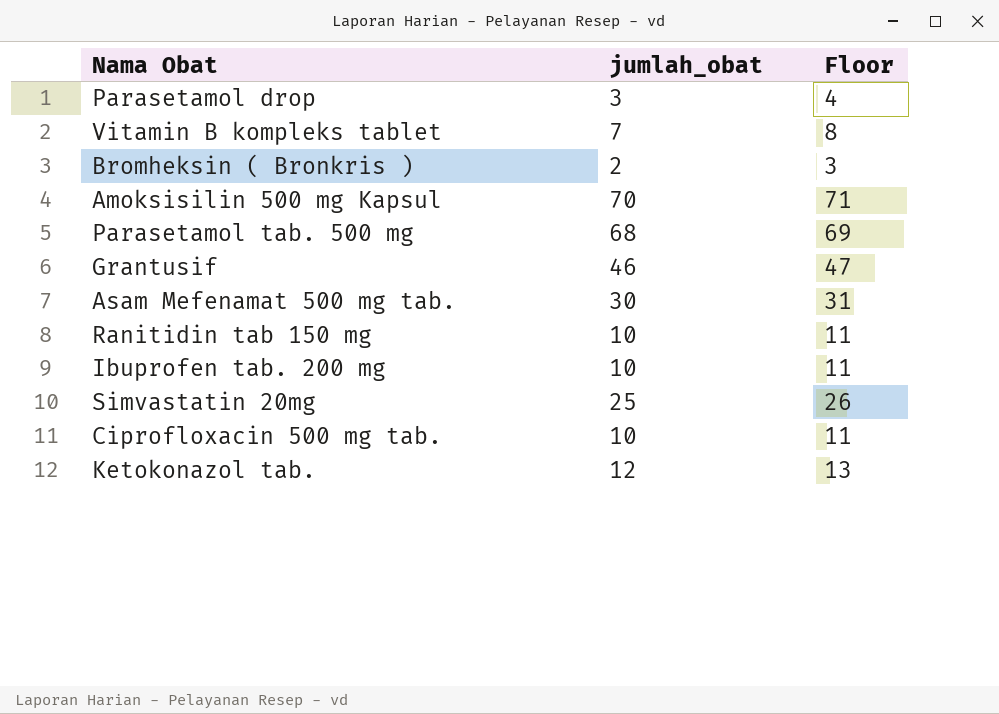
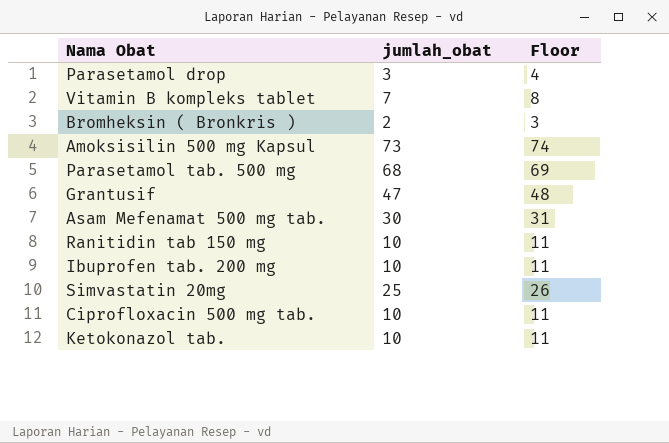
Amoksisilin 500 mg Kapsul | jumlah_obat: 70 -> 73
Amoksisilin 500 mg Kapsul | Floor: 71 -> 74
Grantusif | jumlah_obat: 46 -> 47
Grantusif | Floor: 47 -> 48
Ketokonazol tab. | jumlah_obat: 12 -> 10
Ketokonazol tab. | Floor: 13 -> 11

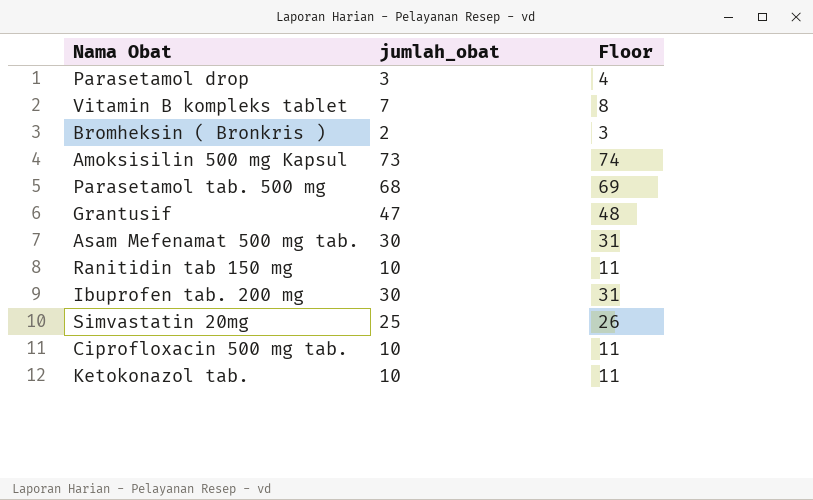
Ibuprofen tab. 200 mg | jumlah_obat: 10 -> 30
Ibuprofen tab. 200 mg | Floor: 11 -> 31

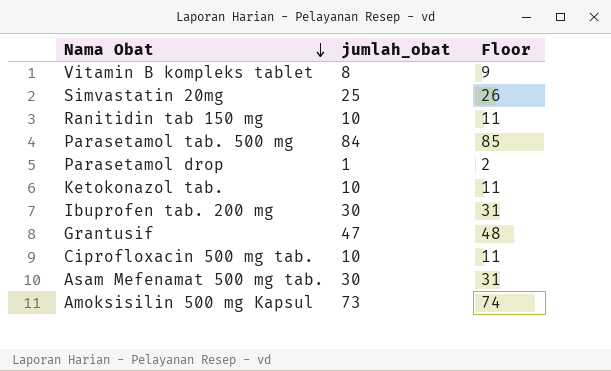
row order: none -> Nama Obat descending
row Bromheksin ( Bronkris ): 2 | 3 -> none
Vitamin B kompleks tablet | jumlah_obat: 7 -> 8
Vitamin B kompleks tablet | Floor: 8 -> 9
Parasetamol tab. 500 mg | jumlah_obat: 68 -> 84
Parasetamol tab. 500 mg | Floor: 69 -> 85
Parasetamol drop | jumlah_obat: 3 -> 1
Parasetamol drop | Floor: 4 -> 2

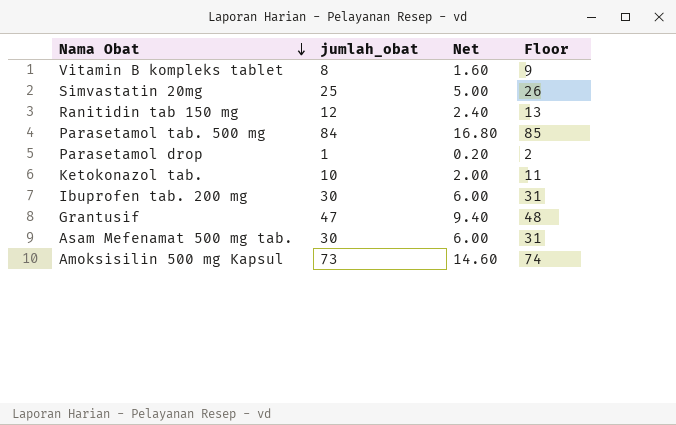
column Net | formula: none -> [jumlah_obat] * 0.2
row Ciprofloxacin 500 mg tab.: 10 | 11 -> none
Ranitidin tab 150 mg | jumlah_obat: 10 -> 12
Ranitidin tab 150 mg | Floor: 11 -> 13

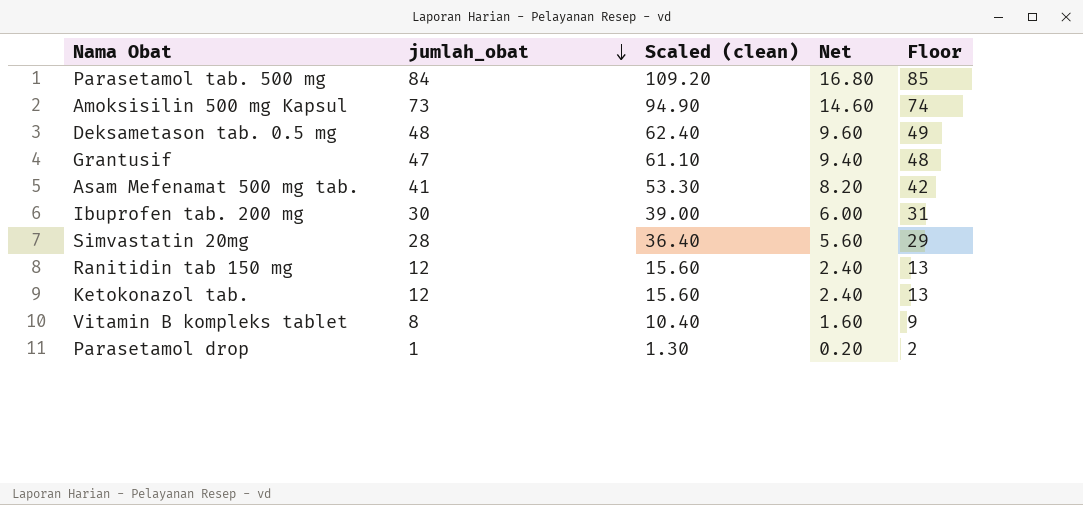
row order: Nama Obat descending -> jumlah_obat descending
column Scaled (clean) | formula: none -> [jumlah_obat] * 1.3
row Deksametason tab. 0.5 mg: none -> 48 | 62.40 | 9.60 | 49
Asam Mefenamat 500 mg tab. | jumlah_obat: 30 -> 41
Asam Mefenamat 500 mg tab. | Net: 6.00 -> 8.20
Asam Mefenamat 500 mg tab. | Floor: 31 -> 42
Simvastatin 20mg | jumlah_obat: 25 -> 28
Simvastatin 20mg | Net: 5.00 -> 5.60
Simvastatin 20mg | Floor: 26 -> 29
Ketokonazol tab. | jumlah_obat: 10 -> 12
Ketokonazol tab. | Net: 2.00 -> 2.40
Ketokonazol tab. | Floor: 11 -> 13

